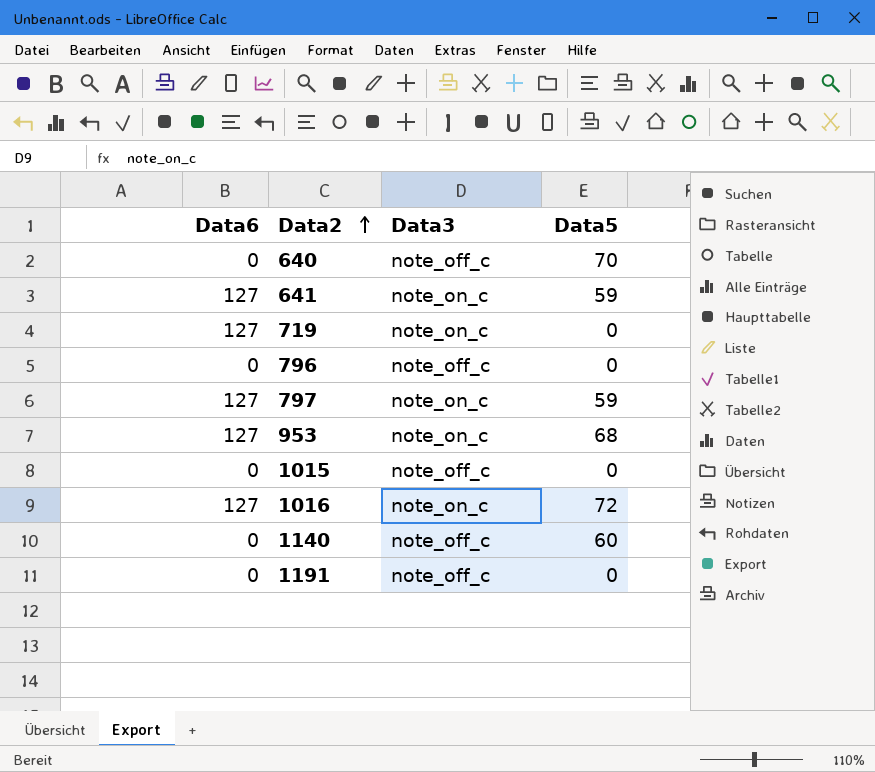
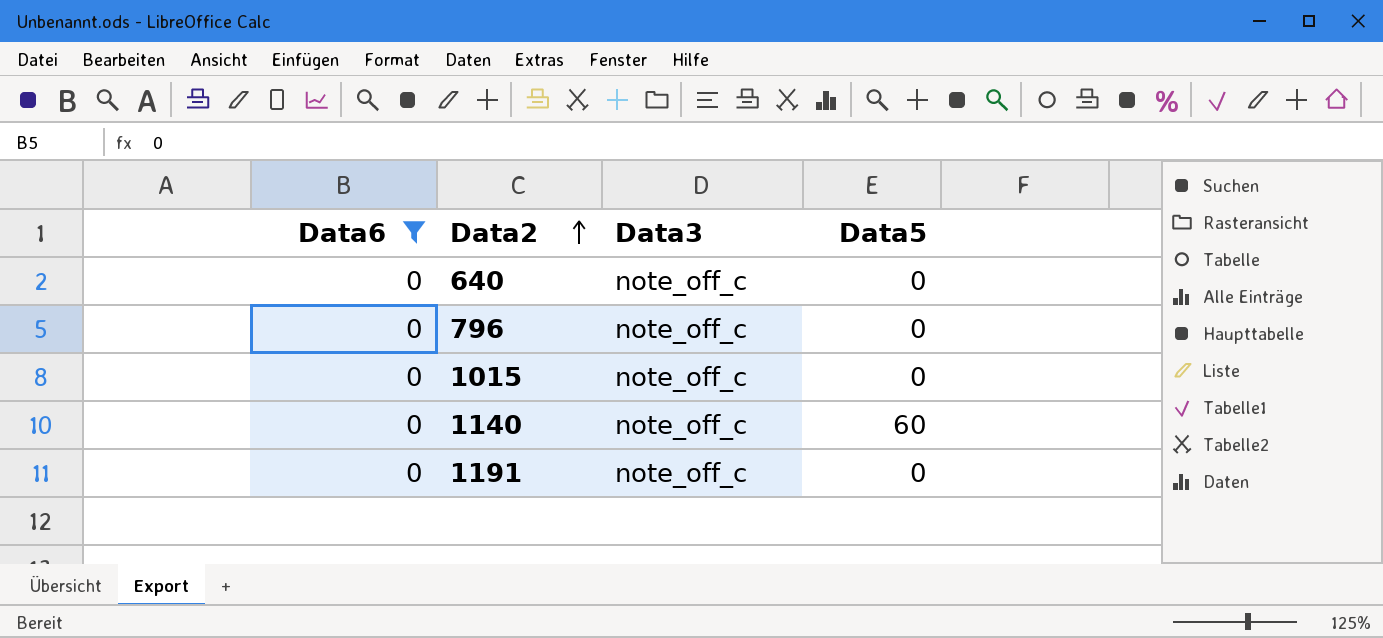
filter: none -> Data6 = 0
640 | Data5: 70 -> 0

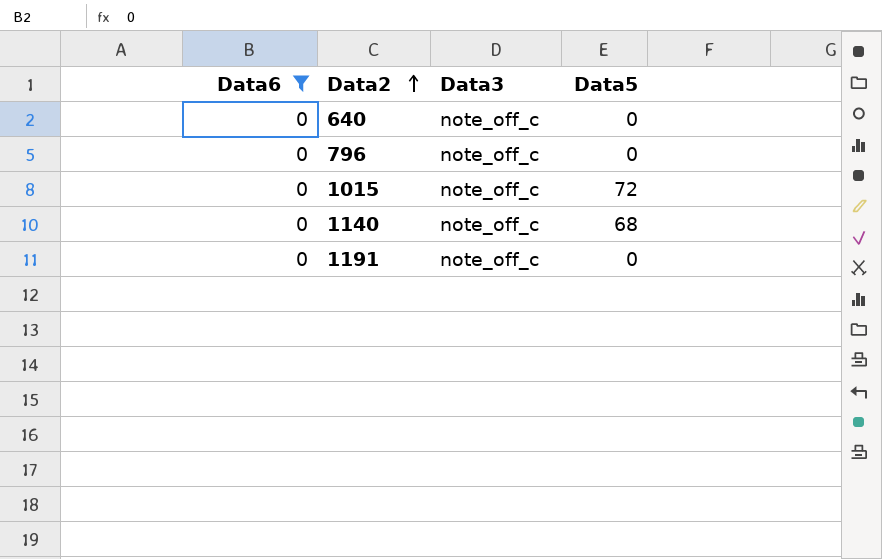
1015 | Data5: 0 -> 72
1140 | Data5: 60 -> 68

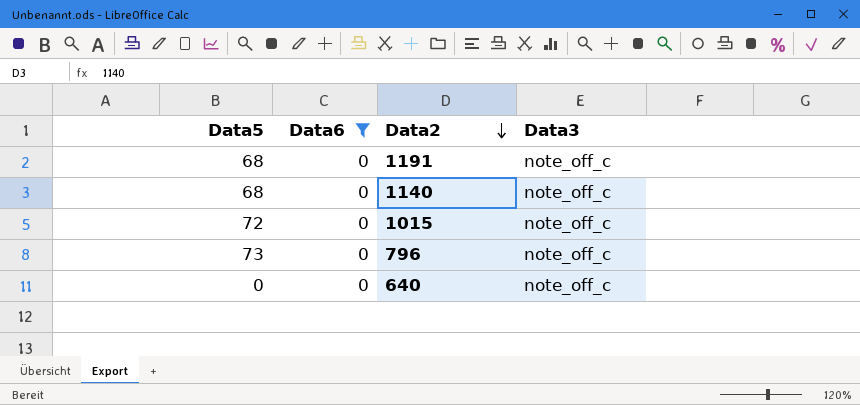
row order: Data2 ascending -> Data2 descending
column Data5 | position: 4 -> 1
1191 | Data5: 0 -> 68
796 | Data5: 0 -> 73

